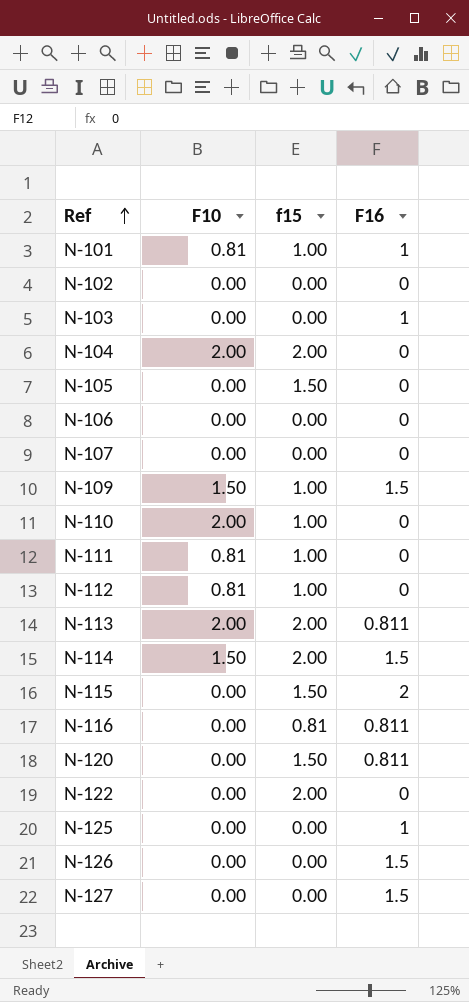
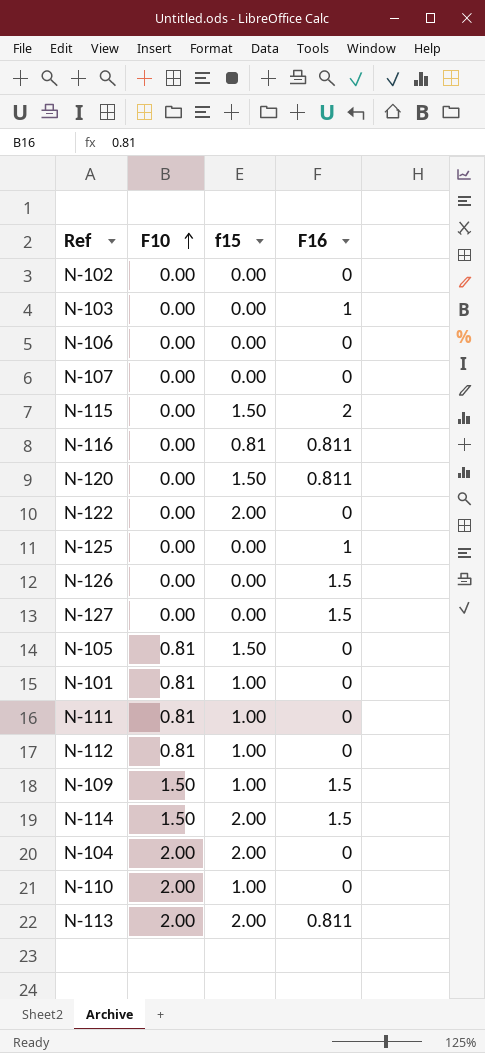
row order: Ref ascending -> F10 ascending
N-105 | F10: 0.00 -> 0.81
N-101 | F16: 1 -> 0

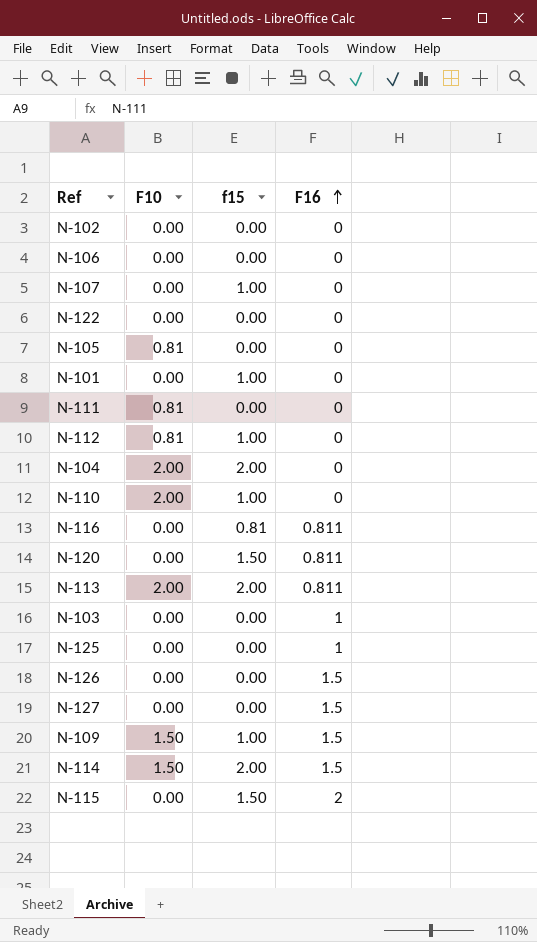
row order: F10 ascending -> F16 ascending
N-107 | f15: 0.00 -> 1.00
N-122 | f15: 2.00 -> 0.00
N-105 | f15: 1.50 -> 0.00
N-101 | F10: 0.81 -> 0.00
N-111 | f15: 1.00 -> 0.00

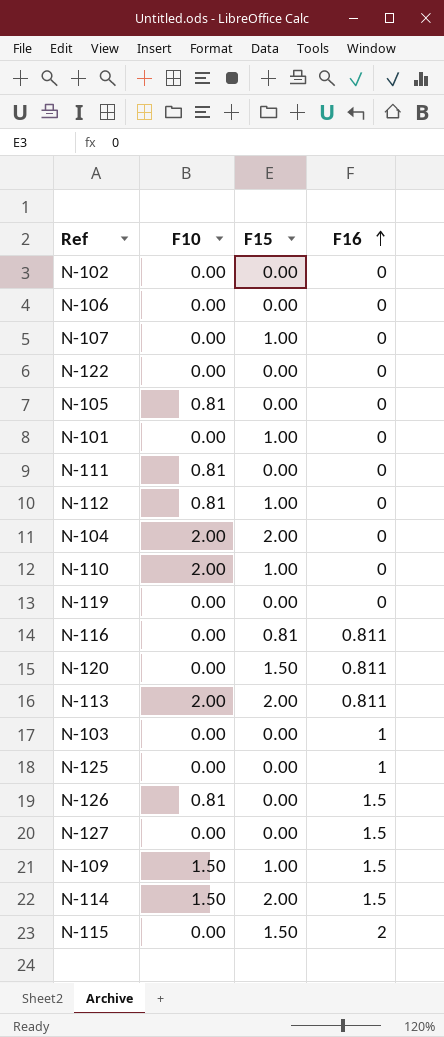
column name: f15 -> F15
row N-119: none -> 0.00 | 0.00 | 0
N-126 | F10: 0.00 -> 0.81

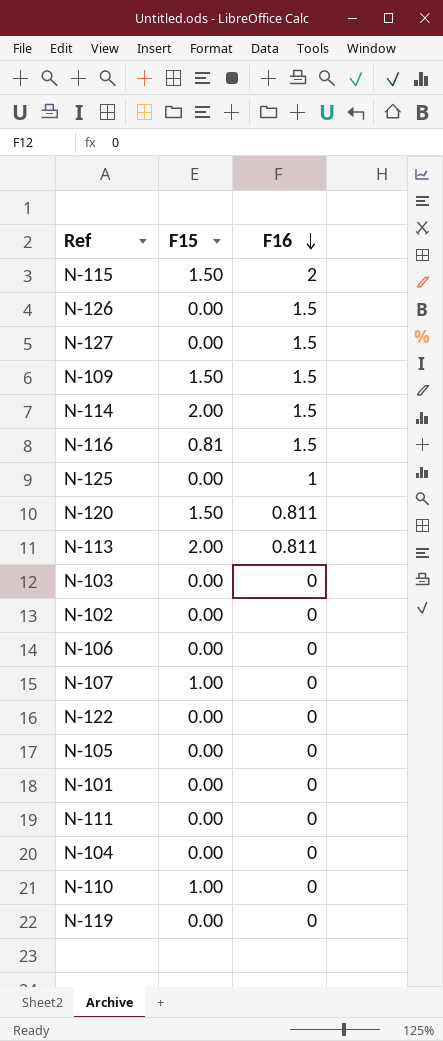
row order: F16 ascending -> F16 descending
column F10 | position: 2 -> none
row N-112: 0.81 | 1.00 | 0 -> none
N-109 | F15: 1.00 -> 1.50
N-116 | F16: 0.811 -> 1.5
N-103 | F16: 1 -> 0
N-101 | F15: 1.00 -> 0.00
N-104 | F15: 2.00 -> 0.00

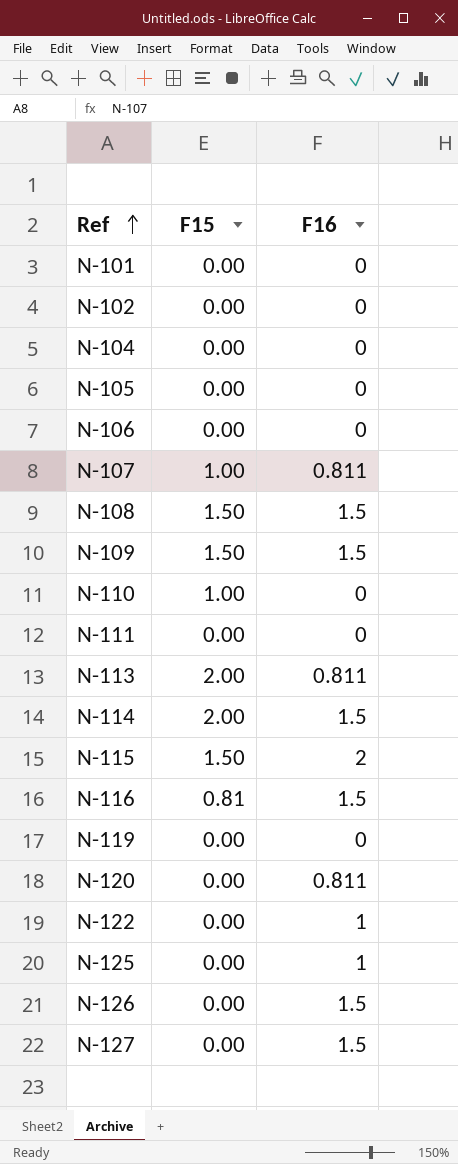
row order: F16 descending -> Ref ascending
row N-103: 0.00 | 0 -> none
N-107 | F16: 0 -> 0.811
row N-108: none -> 1.50 | 1.5
N-120 | F15: 1.50 -> 0.00
N-122 | F16: 0 -> 1

